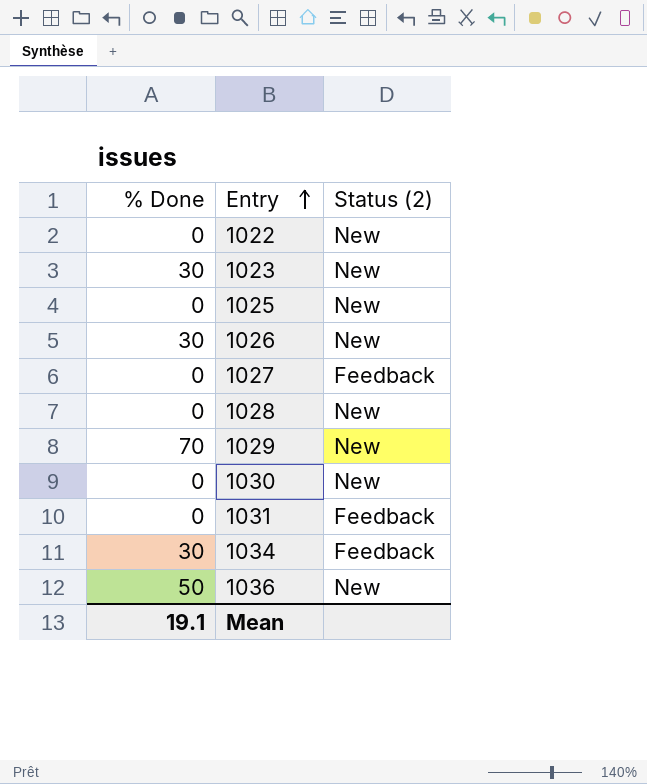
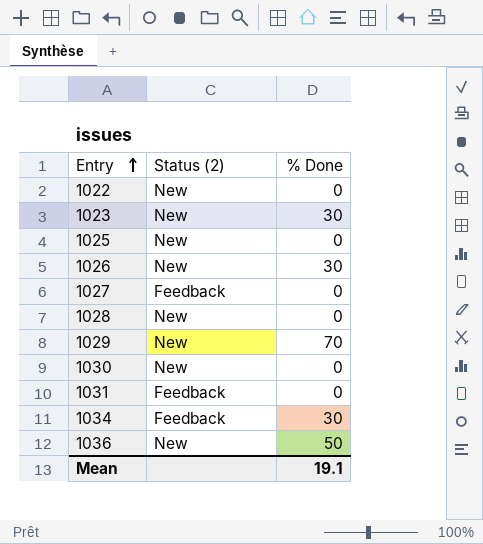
column % Done | position: 1 -> 3

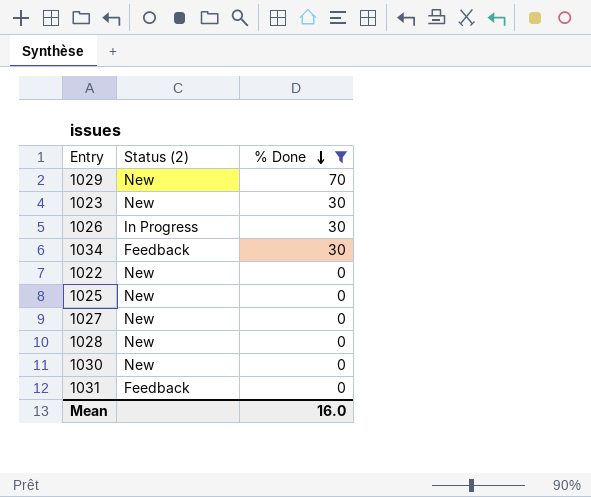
filter: none -> % Done != 50
row order: Entry ascending -> % Done descending
1026 | Status (2): New -> In Progress
1027 | Status (2): Feedback -> New
Mean | % Done: 19.1 -> 16.0

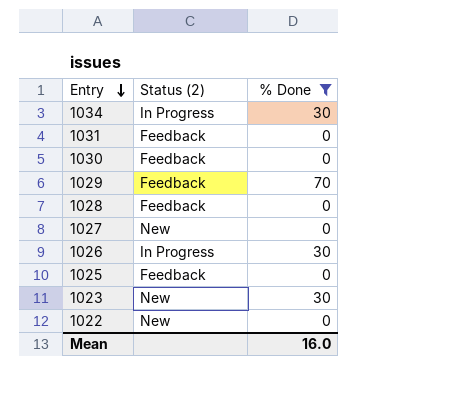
row order: % Done descending -> Entry descending
1034 | Status (2): Feedback -> In Progress
1030 | Status (2): New -> Feedback
1029 | Status (2): New -> Feedback
1028 | Status (2): New -> Feedback
1025 | Status (2): New -> Feedback

